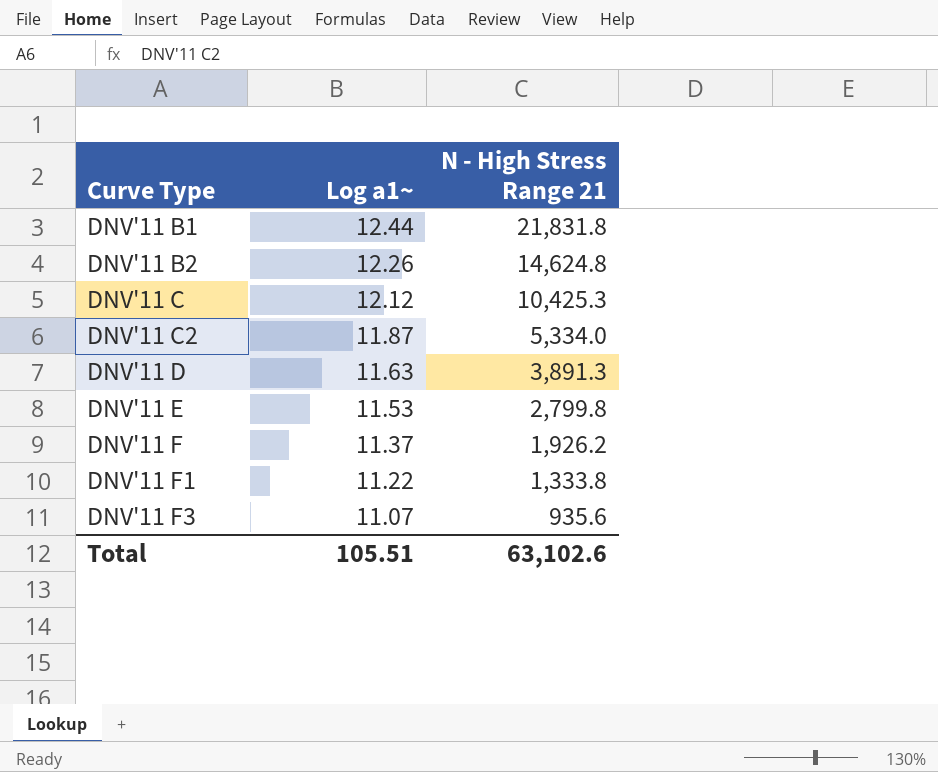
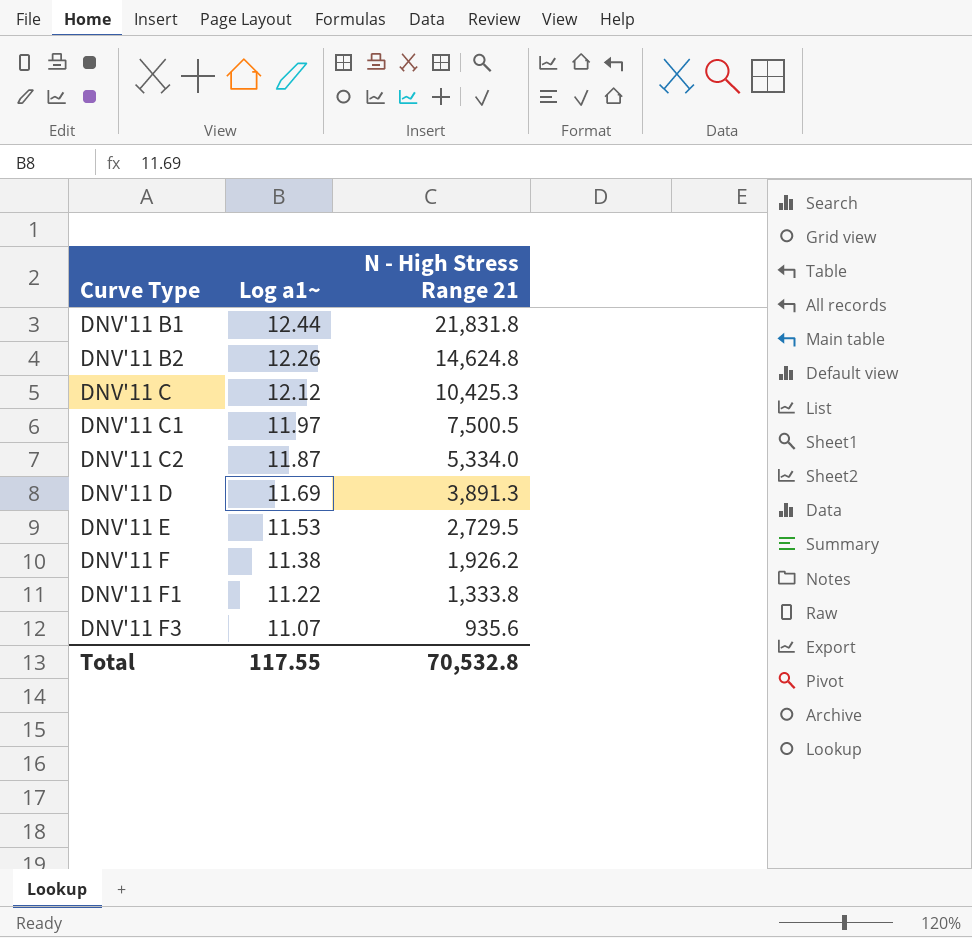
row DNV'11 C1: none -> 11.97 | 7,500.5
DNV'11 D | Log a1~: 11.63 -> 11.69
DNV'11 E | N - High Stress Range 21: 2,799.8 -> 2,729.5
DNV'11 F | Log a1~: 11.37 -> 11.38
Total | Log a1~: 105.51 -> 117.55
Total | N - High Stress Range 21: 63,102.6 -> 70,532.8

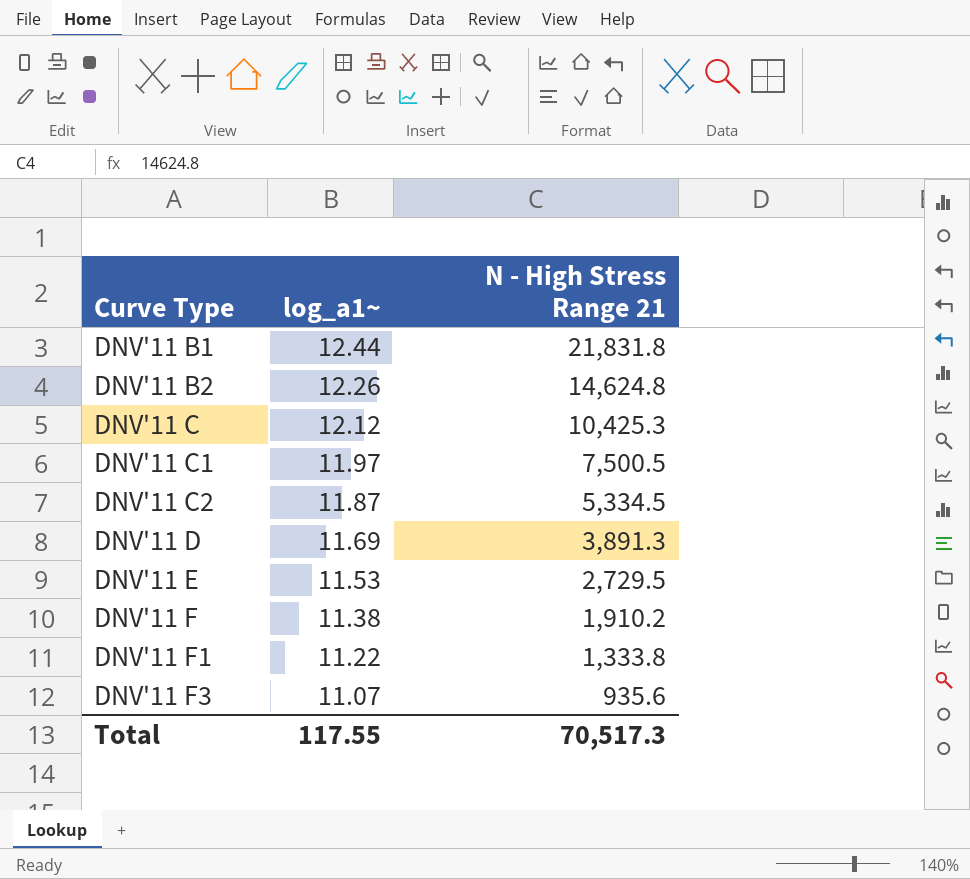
column name: Log a1~ -> log_a1~
DNV'11 C2 | N - High Stress Range 21: 5,334.0 -> 5,334.5
DNV'11 F | N - High Stress Range 21: 1,926.2 -> 1,910.2
Total | N - High Stress Range 21: 70,532.8 -> 70,517.3

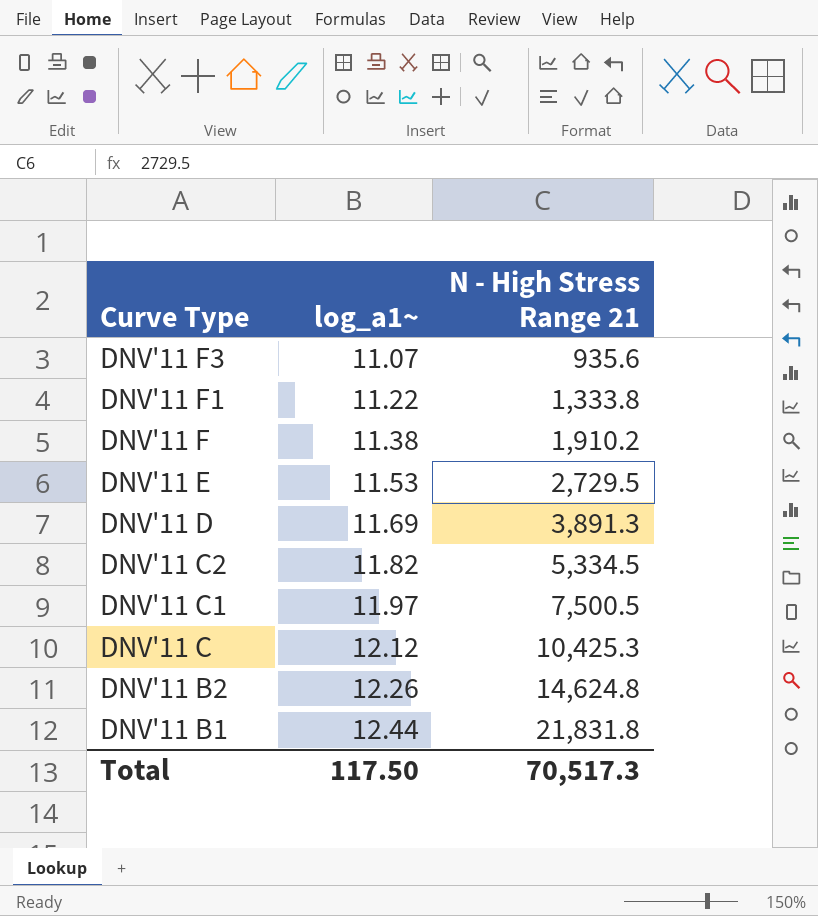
row order: Curve Type ascending -> Curve Type descending
DNV'11 C2 | log_a1~: 11.87 -> 11.82
Total | log_a1~: 117.55 -> 117.50

